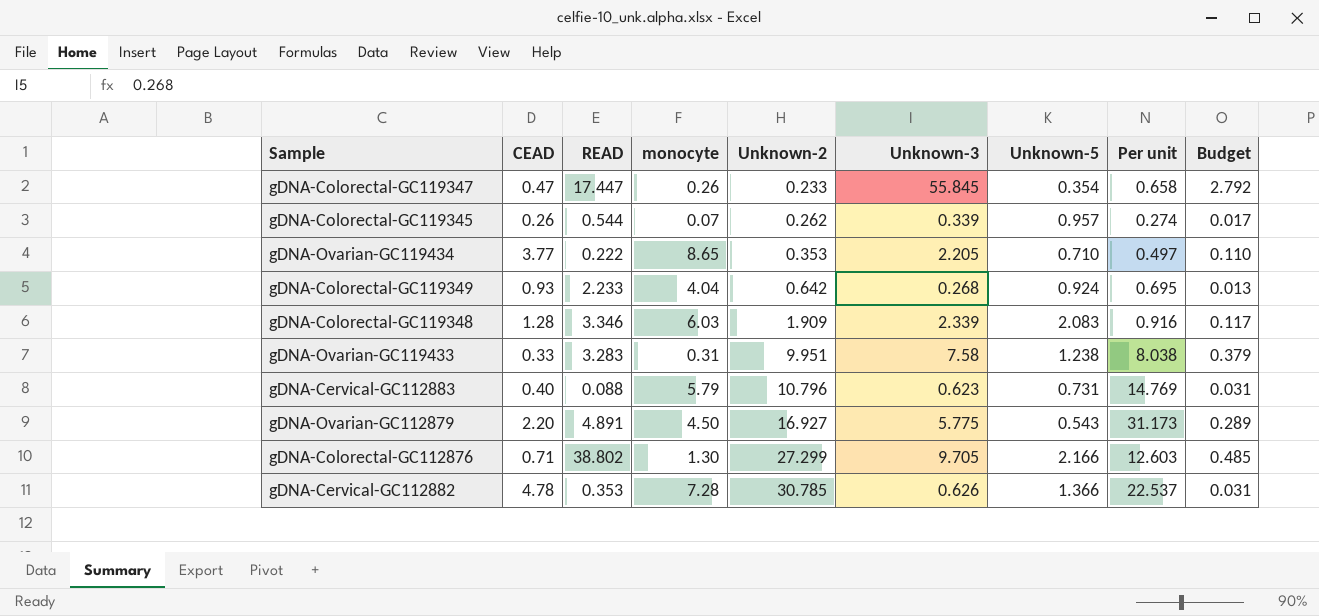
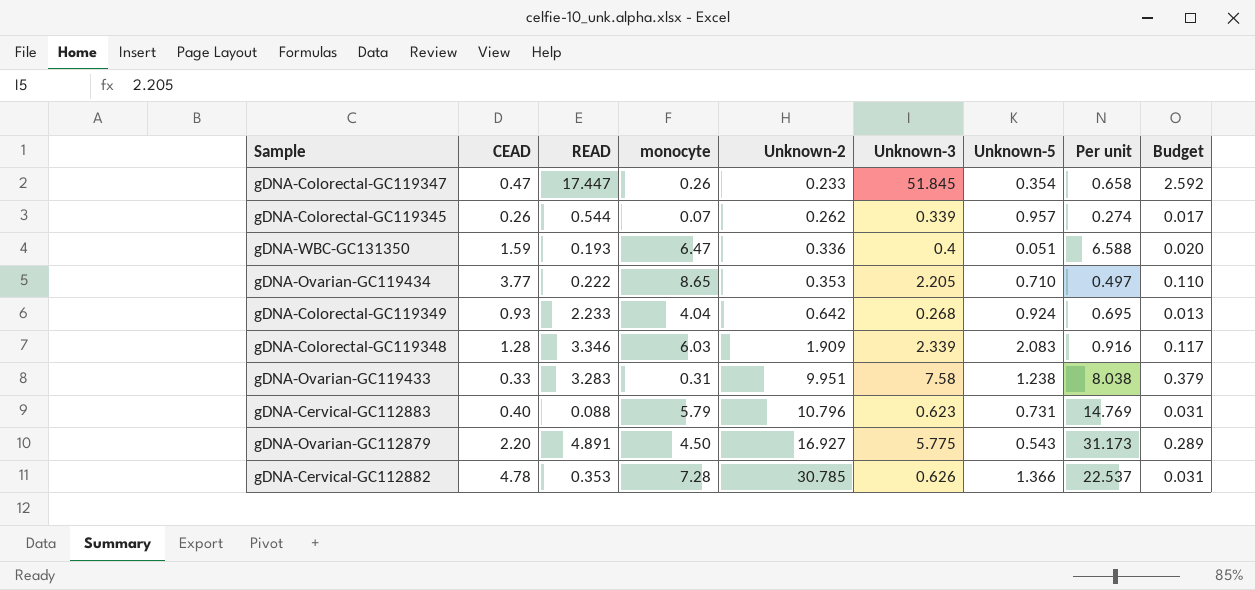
row gDNA-Colorectal-GC112876: 0.71 | 38.802 | 1.30 | 27.299 | 9.705 | 2.166 | 12.603 | 0.485 -> none
gDNA-Colorectal-GC119347 | Unknown-3: 55.845 -> 51.845
gDNA-Colorectal-GC119347 | Budget: 2.792 -> 2.592
row gDNA-WBC-GC131350: none -> 1.59 | 0.193 | 6.47 | 0.336 | 0.4 | 0.051 | 6.588 | 0.020

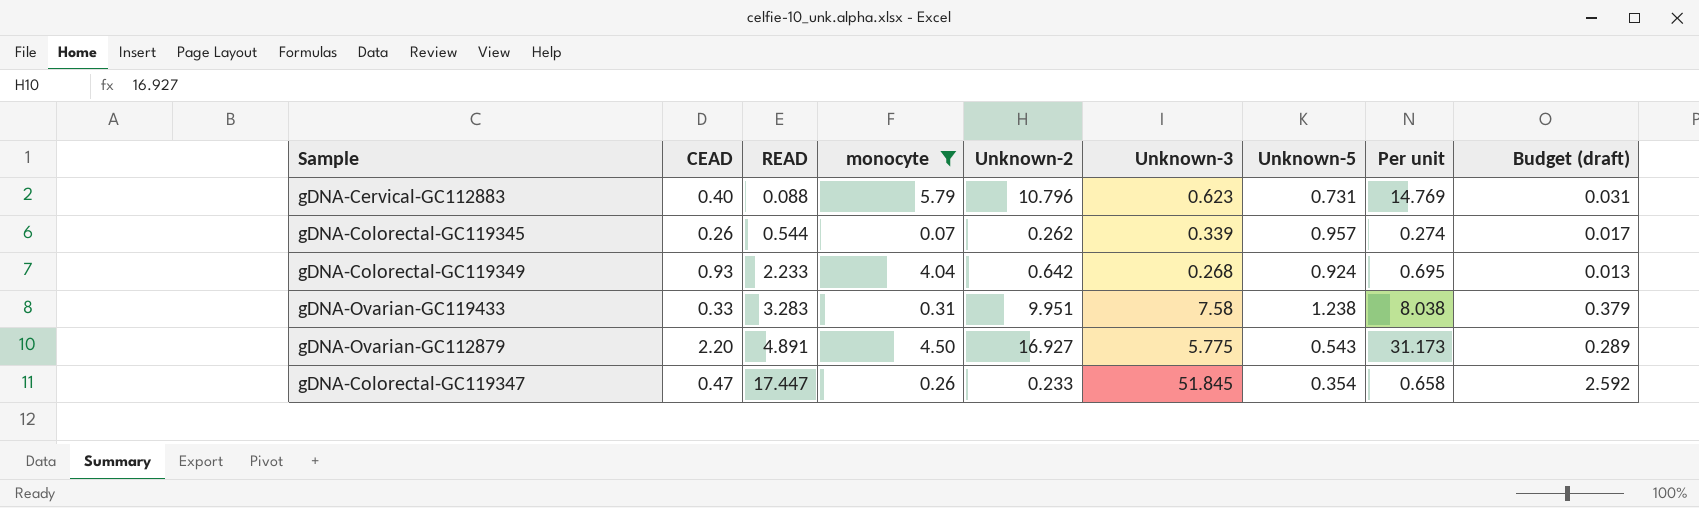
filter: none -> monocyte <= 5.79
row order: Unknown-2 ascending -> READ ascending
column name: Budget -> Budget (draft)

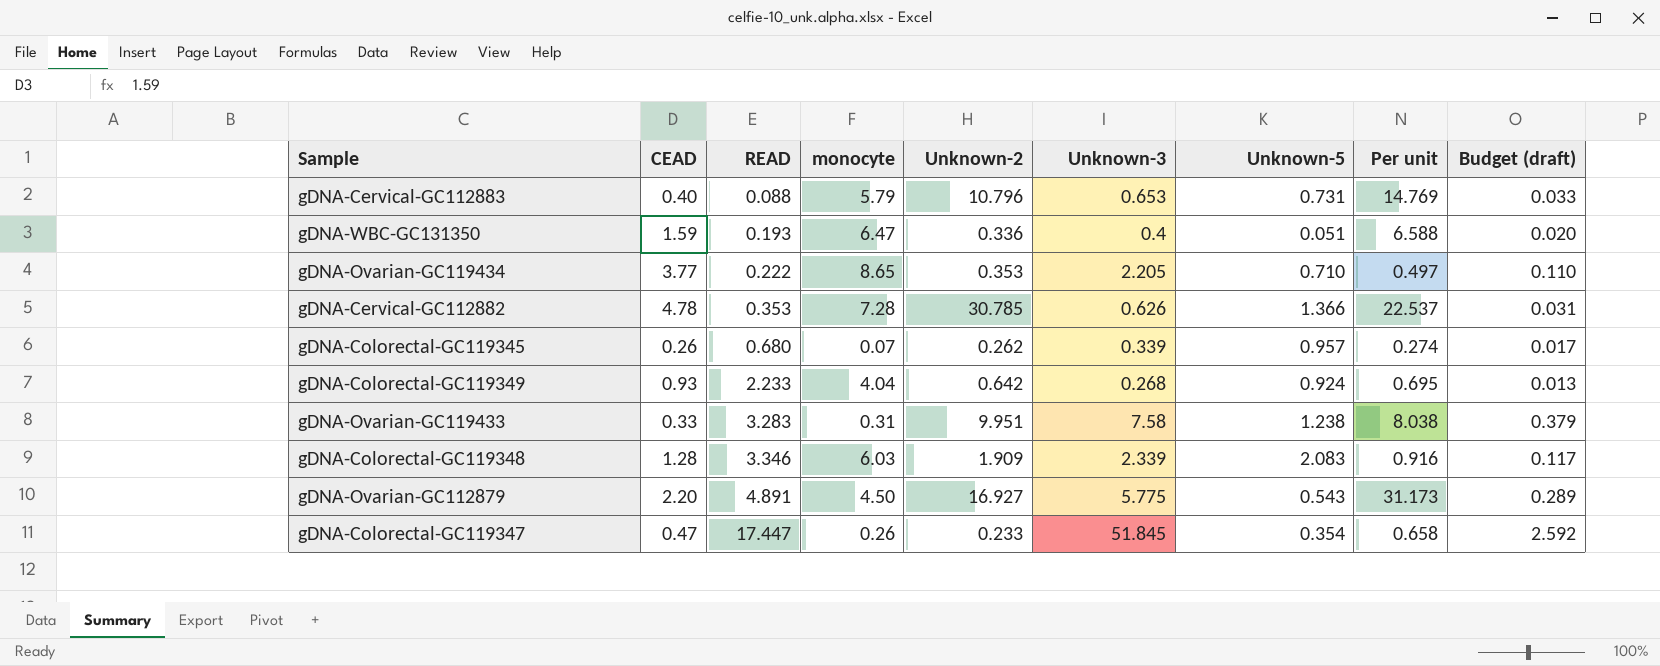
filter: monocyte <= 5.79 -> none
gDNA-Cervical-GC112883 | Unknown-3: 0.623 -> 0.653
gDNA-Cervical-GC112883 | Budget (draft): 0.031 -> 0.033
gDNA-Colorectal-GC119345 | READ: 0.544 -> 0.680

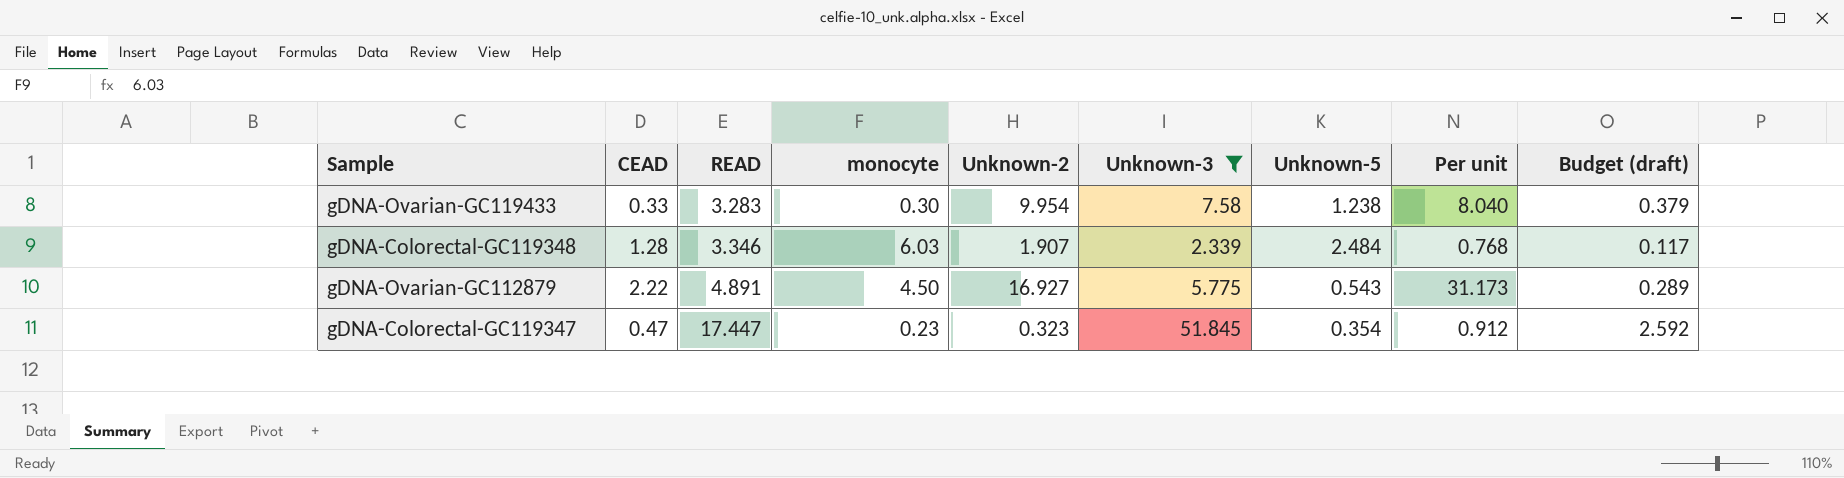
filter: none -> Unknown-3 >= 2.339
gDNA-Ovarian-GC119433 | monocyte: 0.31 -> 0.30
gDNA-Ovarian-GC119433 | Unknown-2: 9.951 -> 9.954
gDNA-Ovarian-GC119433 | Per unit: 8.038 -> 8.040
gDNA-Colorectal-GC119348 | Unknown-2: 1.909 -> 1.907
gDNA-Colorectal-GC119348 | Unknown-5: 2.083 -> 2.484
gDNA-Colorectal-GC119348 | Per unit: 0.916 -> 0.768
gDNA-Ovarian-GC112879 | CEAD: 2.20 -> 2.22
gDNA-Colorectal-GC119347 | monocyte: 0.26 -> 0.23
gDNA-Colorectal-GC119347 | Unknown-2: 0.233 -> 0.323
gDNA-Colorectal-GC119347 | Per unit: 0.658 -> 0.912

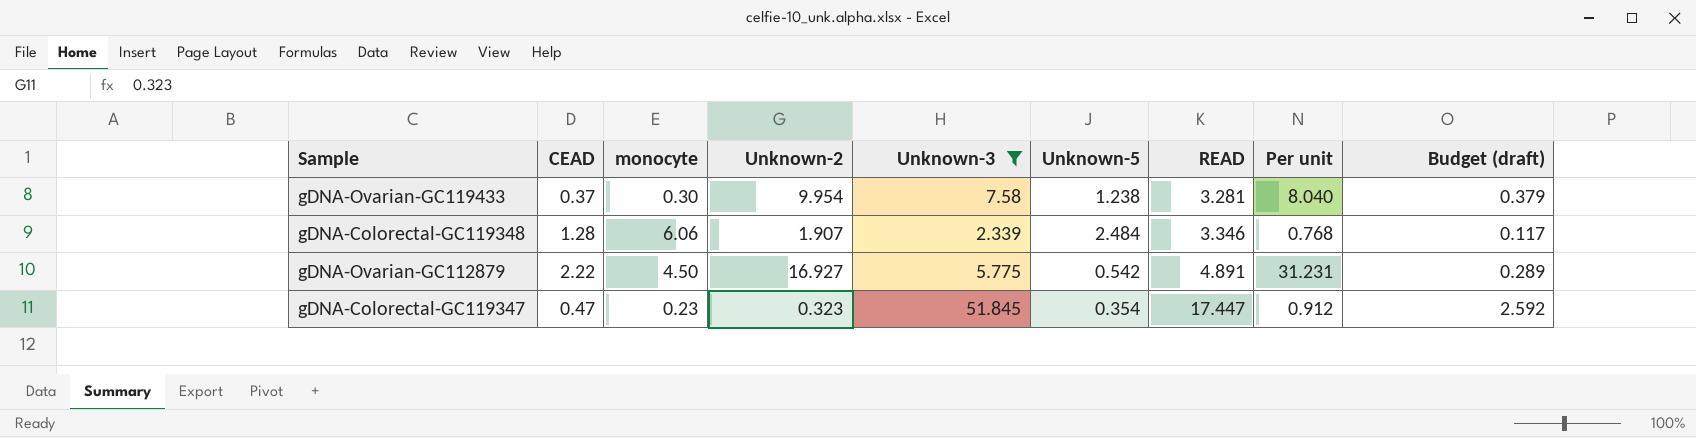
column READ | position: 3 -> 7
gDNA-Ovarian-GC119433 | CEAD: 0.33 -> 0.37
gDNA-Ovarian-GC119433 | READ: 3.283 -> 3.281
gDNA-Colorectal-GC119348 | monocyte: 6.03 -> 6.06
gDNA-Ovarian-GC112879 | Unknown-5: 0.543 -> 0.542
gDNA-Ovarian-GC112879 | Per unit: 31.173 -> 31.231

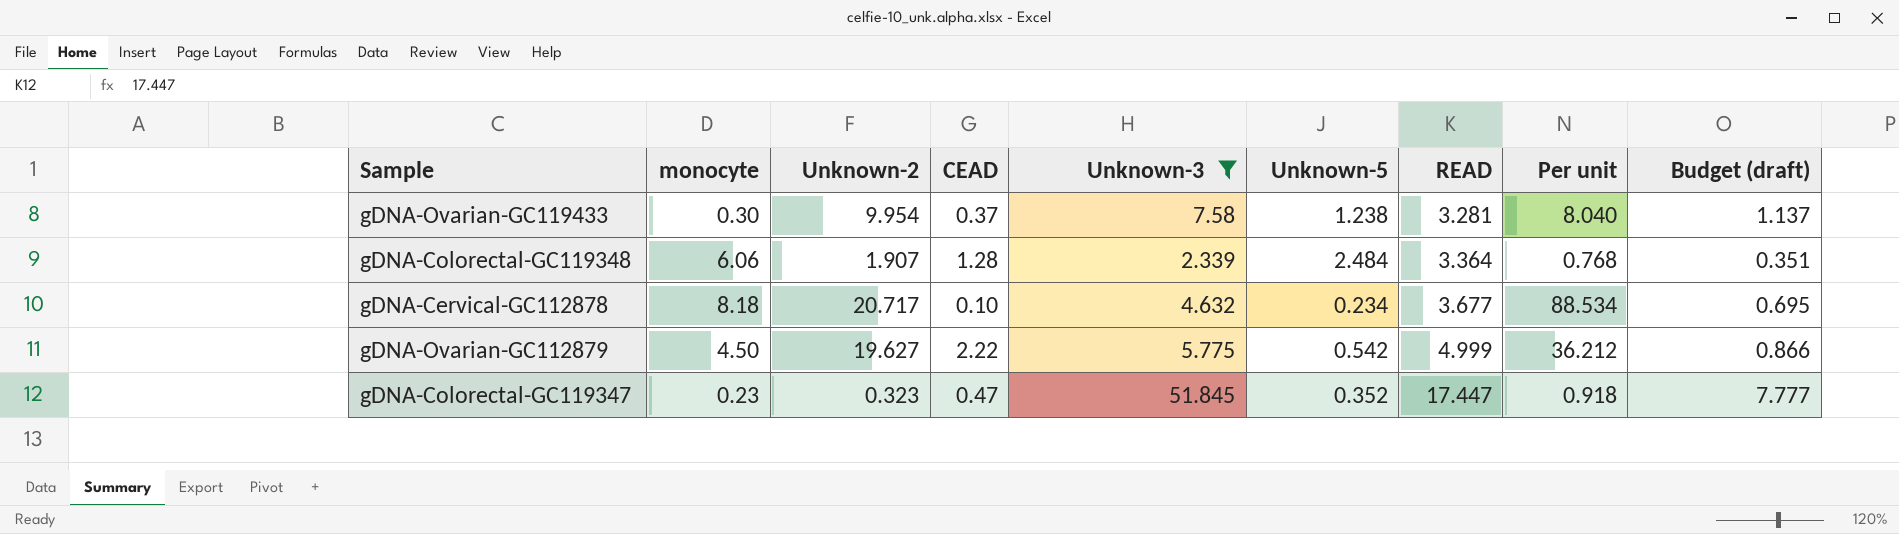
column CEAD | position: 2 -> 4
column Budget (draft) | formula: [Unknown-3] * 0.05 -> [Unknown-3] * 0.15
gDNA-Colorectal-GC119348 | READ: 3.346 -> 3.364
row gDNA-Cervical-GC112878: none -> 8.18 | 20.717 | 0.10 | 4.632 | 0.234 | 3.677 | 88.534 | 0.695
gDNA-Ovarian-GC112879 | Unknown-2: 16.927 -> 19.627
gDNA-Ovarian-GC112879 | READ: 4.891 -> 4.999
gDNA-Ovarian-GC112879 | Per unit: 31.231 -> 36.212
gDNA-Colorectal-GC119347 | Unknown-5: 0.354 -> 0.352
gDNA-Colorectal-GC119347 | Per unit: 0.912 -> 0.918

